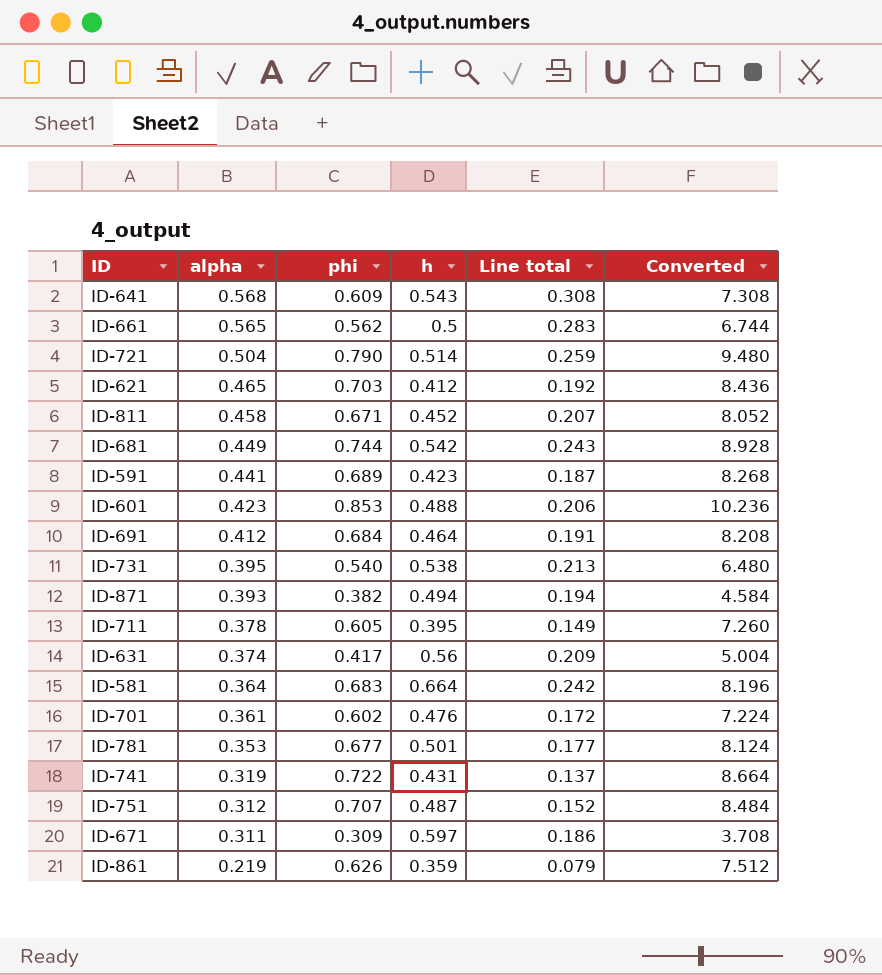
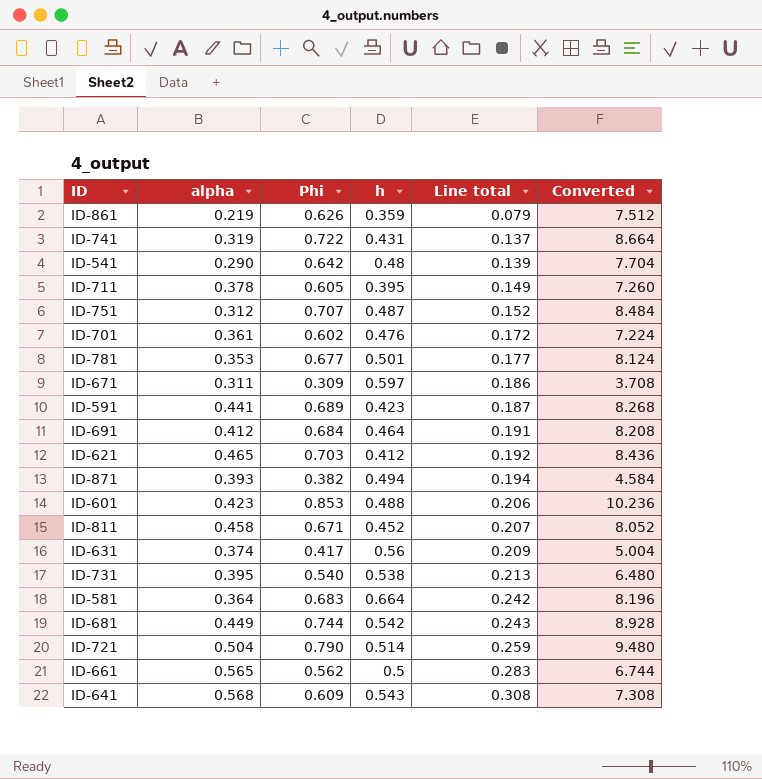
row order: alpha descending -> Line total ascending
column name: phi -> Phi
row ID-541: none -> 0.290 | 0.642 | 0.48 | 0.139 | 7.704

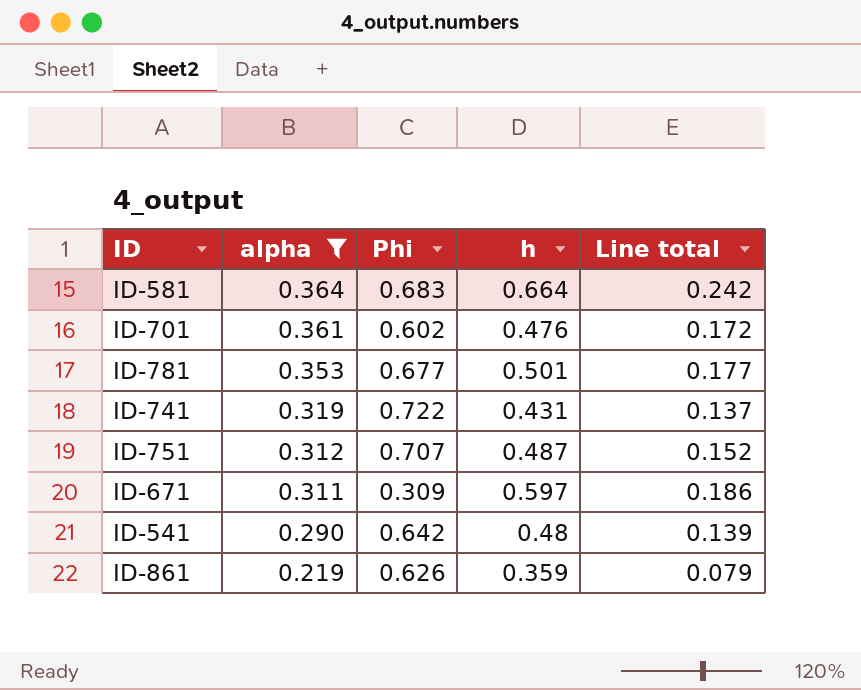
filter: none -> alpha <= 0.364
row order: Line total ascending -> alpha descending
column Converted | formula: [Phi] * 12 -> none

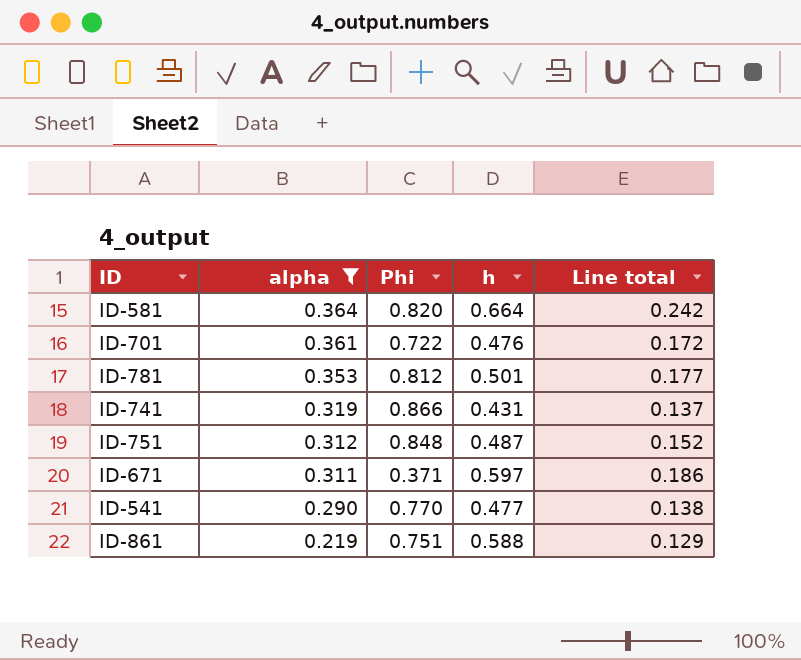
ID-581 | Phi: 0.683 -> 0.820
ID-701 | Phi: 0.602 -> 0.722
ID-781 | Phi: 0.677 -> 0.812
ID-741 | Phi: 0.722 -> 0.866
ID-751 | Phi: 0.707 -> 0.848
ID-671 | Phi: 0.309 -> 0.371
ID-541 | Phi: 0.642 -> 0.770
ID-541 | h: 0.48 -> 0.477
ID-541 | Line total: 0.139 -> 0.138
ID-861 | Phi: 0.626 -> 0.751
ID-861 | h: 0.359 -> 0.588
ID-861 | Line total: 0.079 -> 0.129

